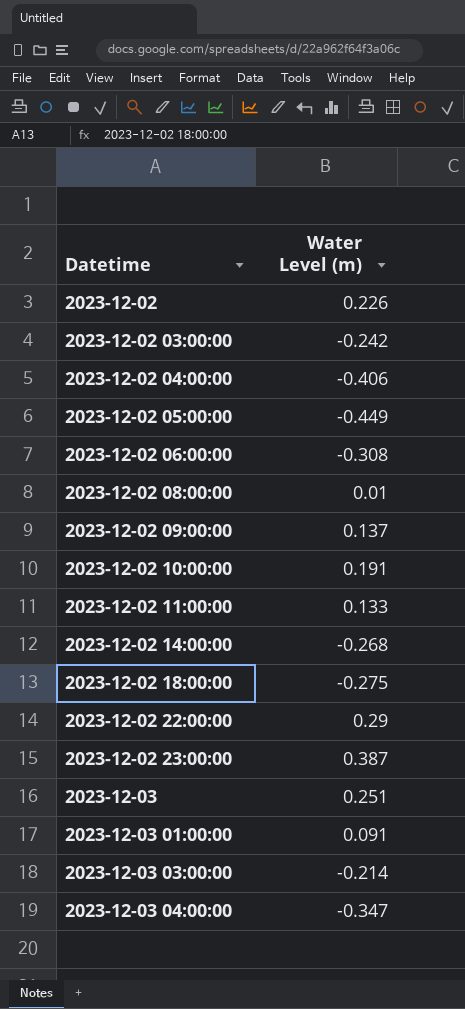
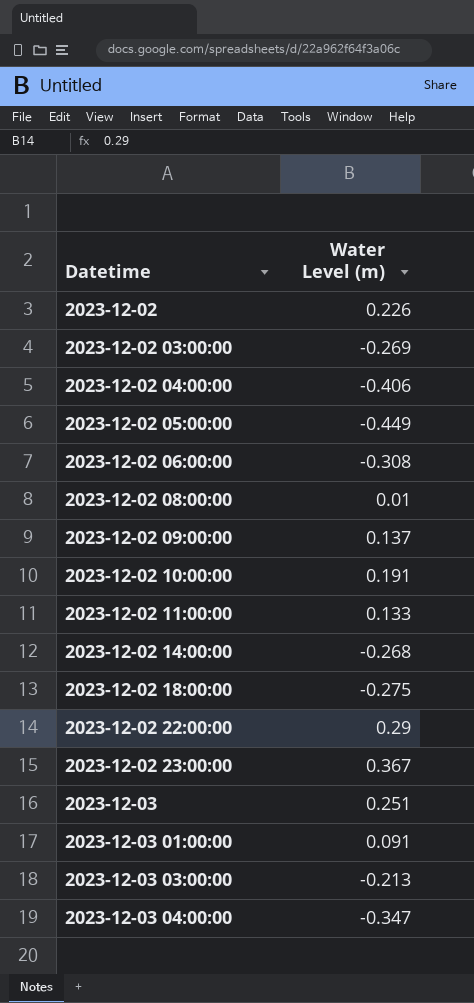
2023-12-02 03:00:00 | Water Level (m): -0.242 -> -0.269
2023-12-02 23:00:00 | Water Level (m): 0.387 -> 0.367
2023-12-03 03:00:00 | Water Level (m): -0.214 -> -0.213

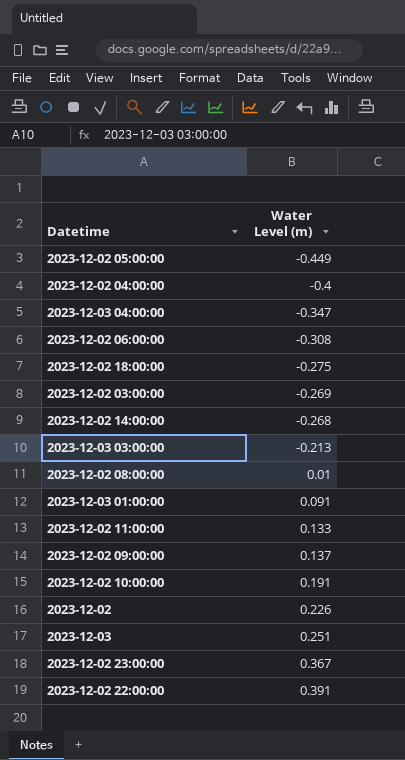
row order: Datetime ascending -> Water Level (m) ascending
2023-12-02 04:00:00 | Water Level (m): -0.406 -> -0.4
2023-12-02 22:00:00 | Water Level (m): 0.29 -> 0.391

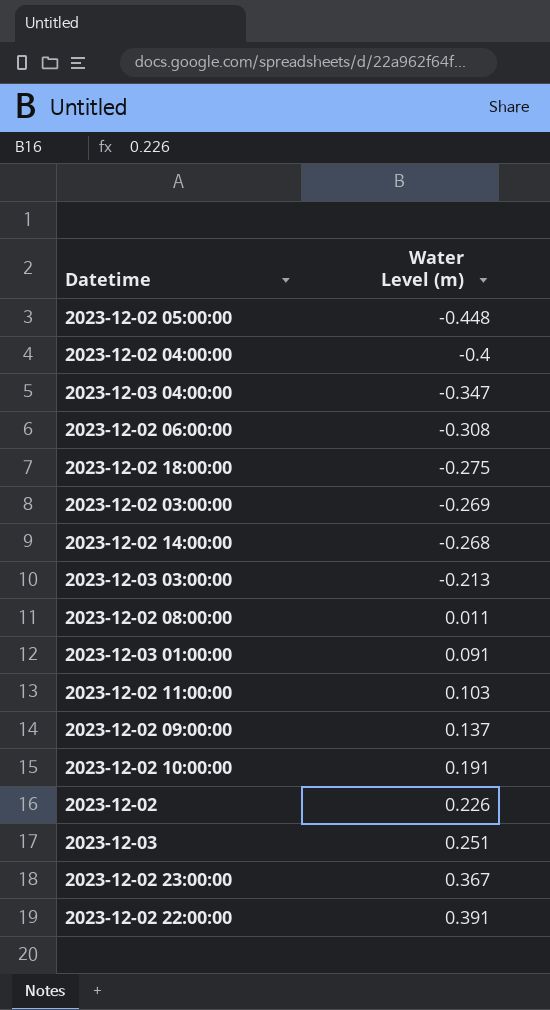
2023-12-02 05:00:00 | Water Level (m): -0.449 -> -0.448
2023-12-02 08:00:00 | Water Level (m): 0.01 -> 0.011
2023-12-02 11:00:00 | Water Level (m): 0.133 -> 0.103

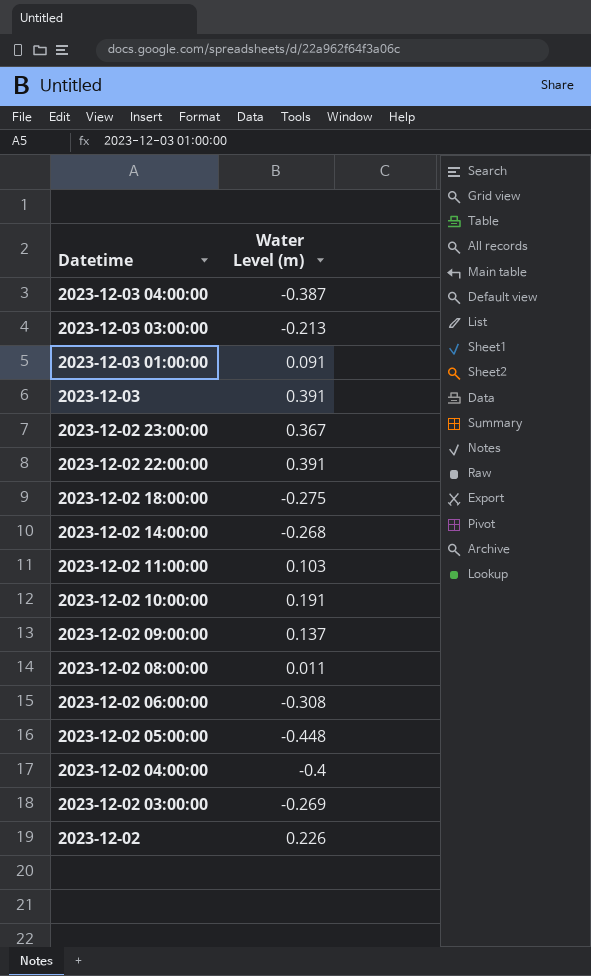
row order: Water Level (m) ascending -> Datetime descending
2023-12-03 04:00:00 | Water Level (m): -0.347 -> -0.387
2023-12-03 | Water Level (m): 0.251 -> 0.391

